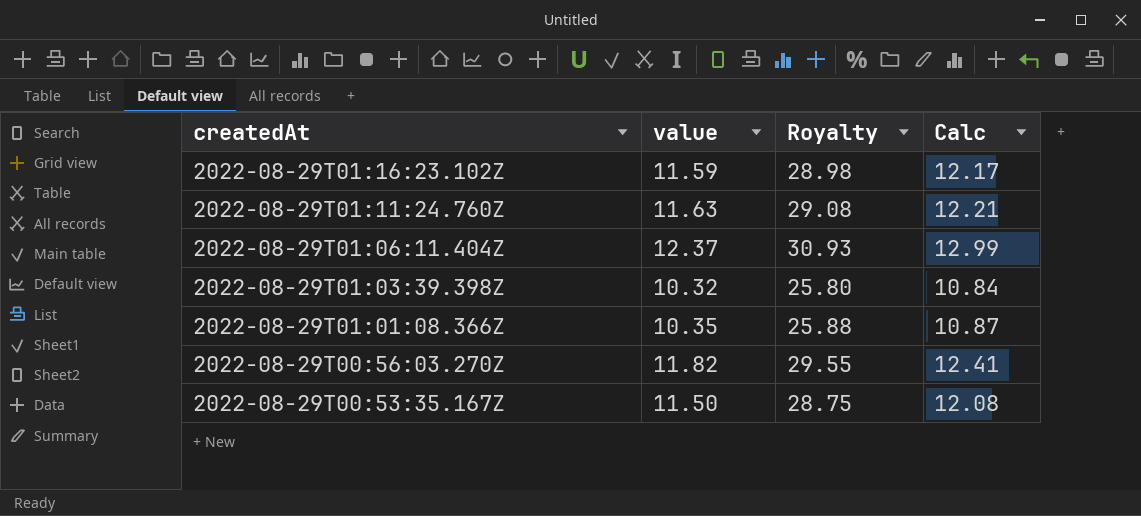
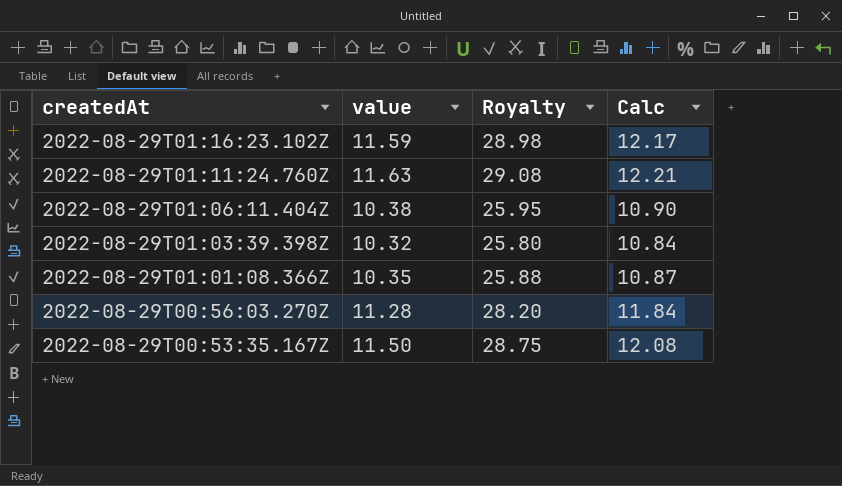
2022-08-29T01:06:11.404Z | value: 12.37 -> 10.38
2022-08-29T01:06:11.404Z | Royalty: 30.93 -> 25.95
2022-08-29T01:06:11.404Z | Calc: 12.99 -> 10.90
2022-08-29T00:56:03.270Z | value: 11.82 -> 11.28
2022-08-29T00:56:03.270Z | Royalty: 29.55 -> 28.20
2022-08-29T00:56:03.270Z | Calc: 12.41 -> 11.84

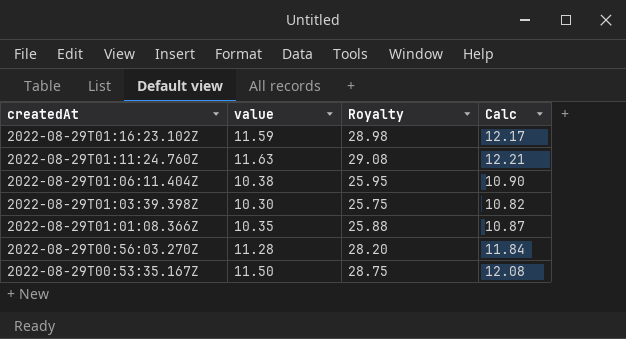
2022-08-29T01:03:39.398Z | value: 10.32 -> 10.30
2022-08-29T01:03:39.398Z | Royalty: 25.80 -> 25.75
2022-08-29T01:03:39.398Z | Calc: 10.84 -> 10.82

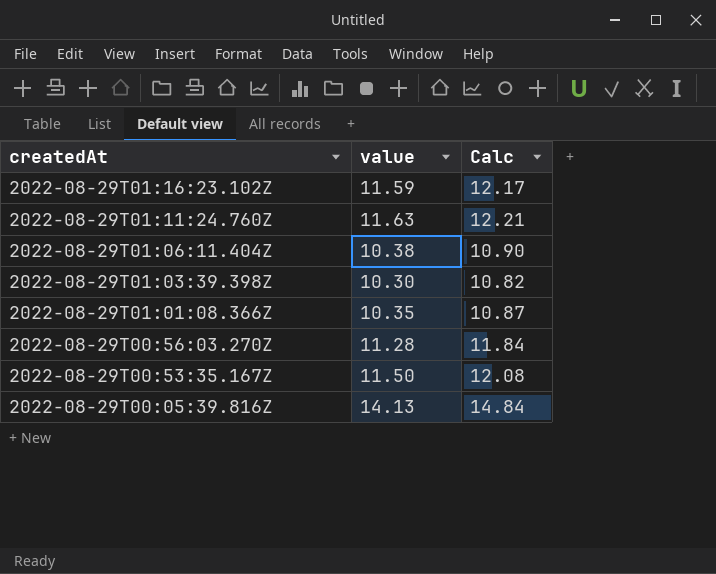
column Royalty | formula: [value] * 2.5 -> none
row 2022-08-29T00:05:39.816Z: none -> 14.13 | 14.84

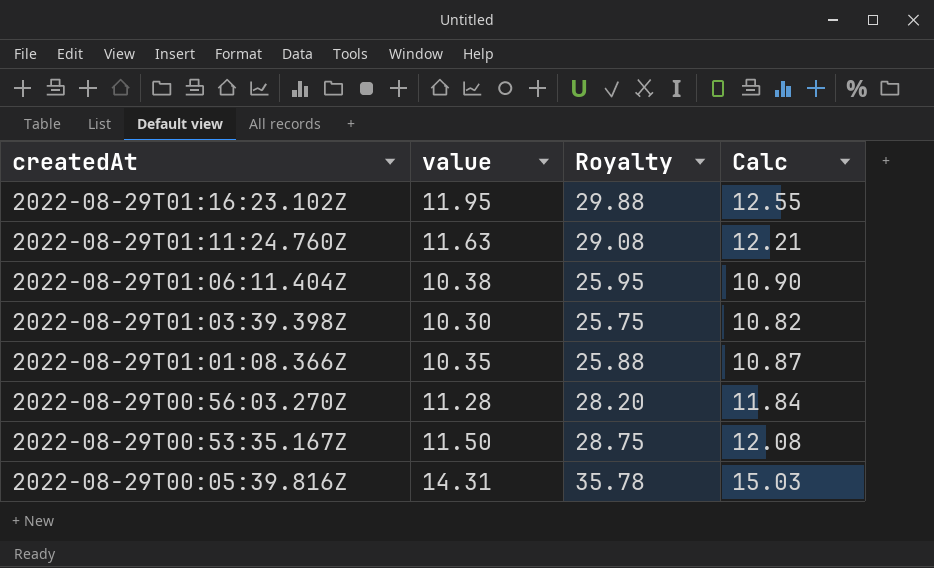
column Royalty | formula: none -> [value] * 2.5
2022-08-29T01:16:23.102Z | value: 11.59 -> 11.95
2022-08-29T01:16:23.102Z | Calc: 12.17 -> 12.55
2022-08-29T00:05:39.816Z | value: 14.13 -> 14.31
2022-08-29T00:05:39.816Z | Calc: 14.84 -> 15.03

